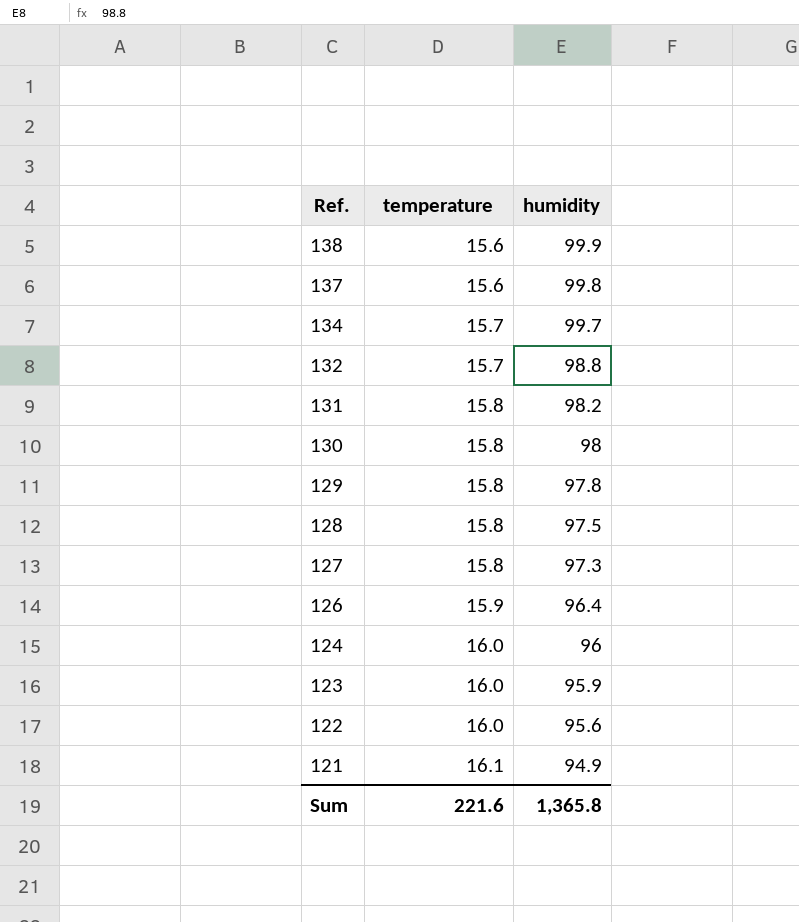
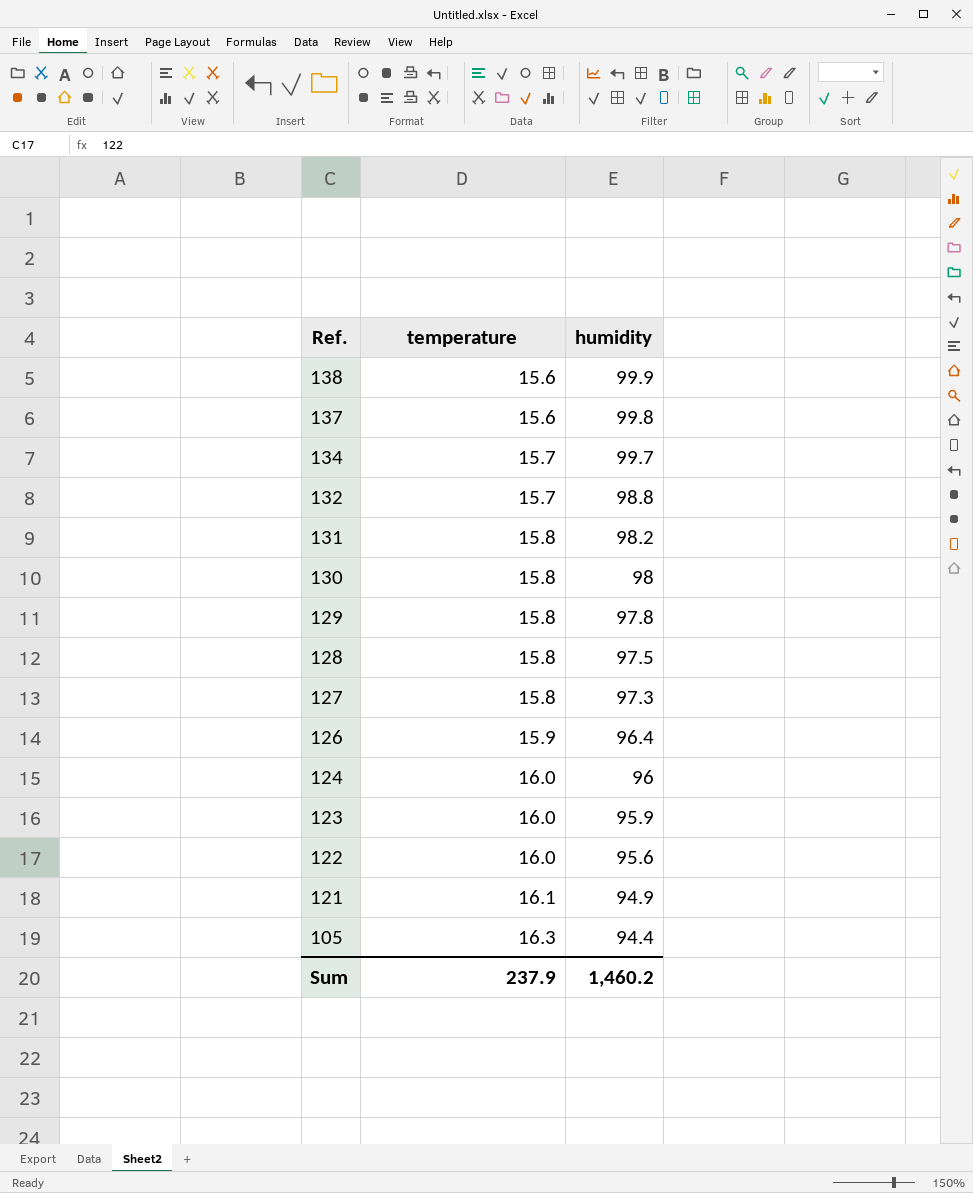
row 105: none -> 16.3 | 94.4
Sum | temperature: 221.6 -> 237.9
Sum | humidity: 1,365.8 -> 1,460.2

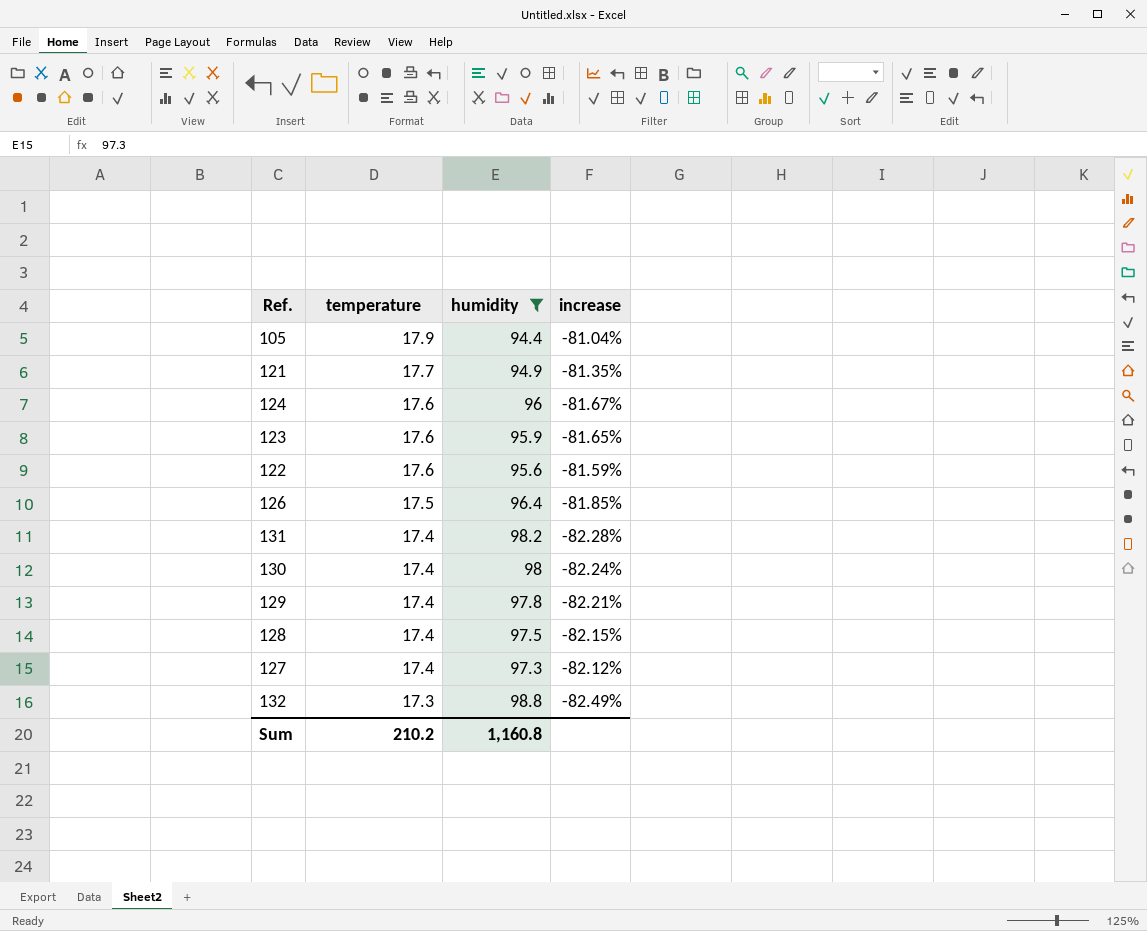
filter: none -> humidity <= 98.8
row order: Ref. descending -> temperature descending
column increase | formula: none -> ([temperature] - [humidity]) / [humidity]
105 | temperature: 16.3 -> 17.9
121 | temperature: 16.1 -> 17.7
124 | temperature: 16.0 -> 17.6
123 | temperature: 16.0 -> 17.6
122 | temperature: 16.0 -> 17.6
126 | temperature: 15.9 -> 17.5
131 | temperature: 15.8 -> 17.4
130 | temperature: 15.8 -> 17.4
129 | temperature: 15.8 -> 17.4
128 | temperature: 15.8 -> 17.4
127 | temperature: 15.8 -> 17.4
132 | temperature: 15.7 -> 17.3
Sum | temperature: 237.9 -> 210.2
Sum | humidity: 1,460.2 -> 1,160.8

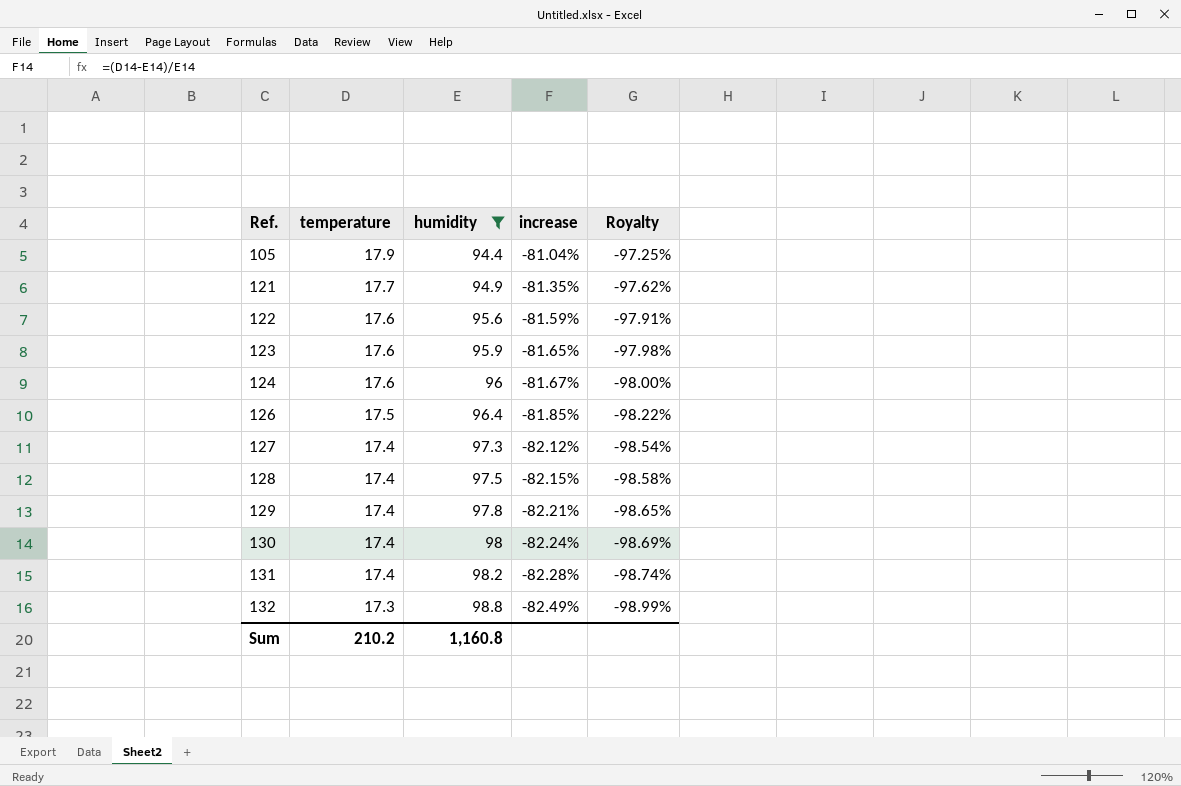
row order: temperature descending -> Ref. ascending
column Royalty | formula: none -> [increase] * 1.2

